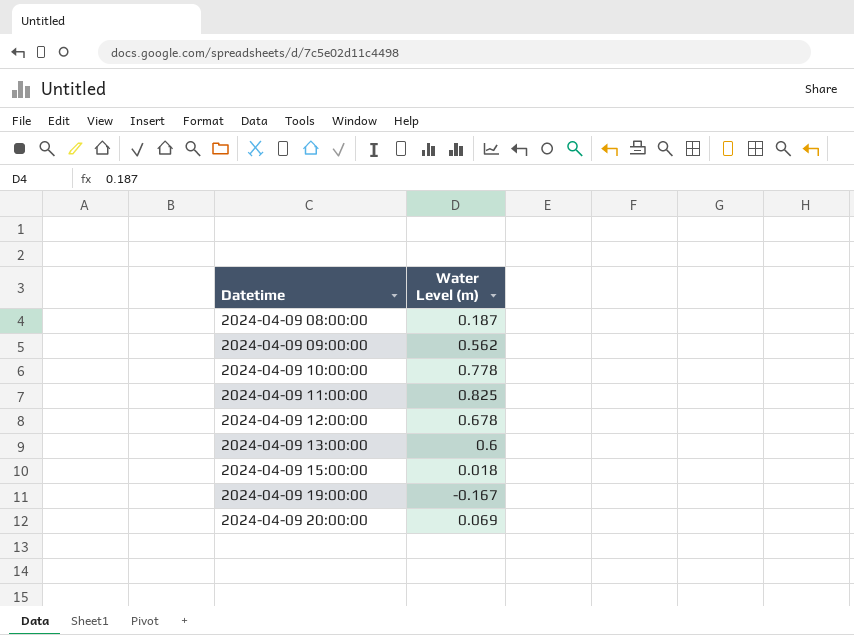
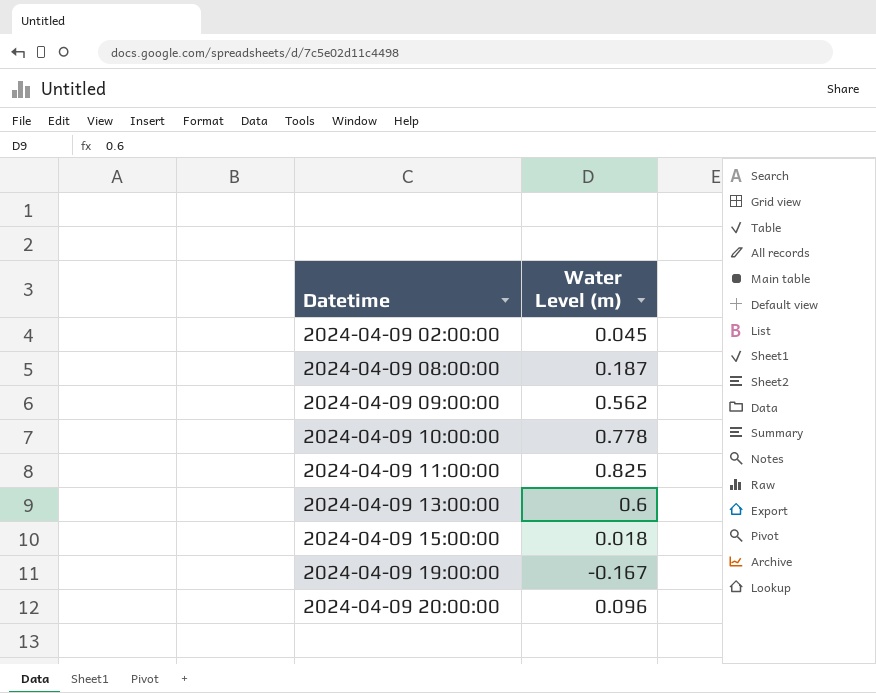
row 2024-04-09 12:00:00: 0.678 -> none
row 2024-04-09 02:00:00: none -> 0.045
2024-04-09 20:00:00 | Water Level (m): 0.069 -> 0.096

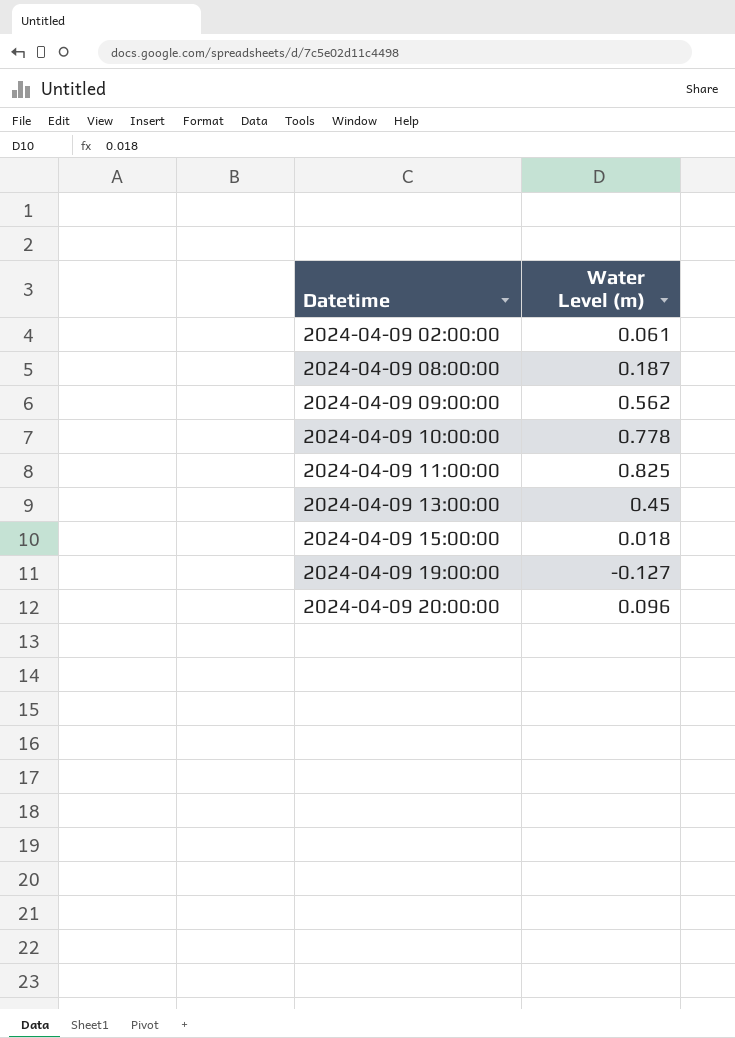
2024-04-09 02:00:00 | Water Level (m): 0.045 -> 0.061
2024-04-09 13:00:00 | Water Level (m): 0.6 -> 0.45
2024-04-09 19:00:00 | Water Level (m): -0.167 -> -0.127

